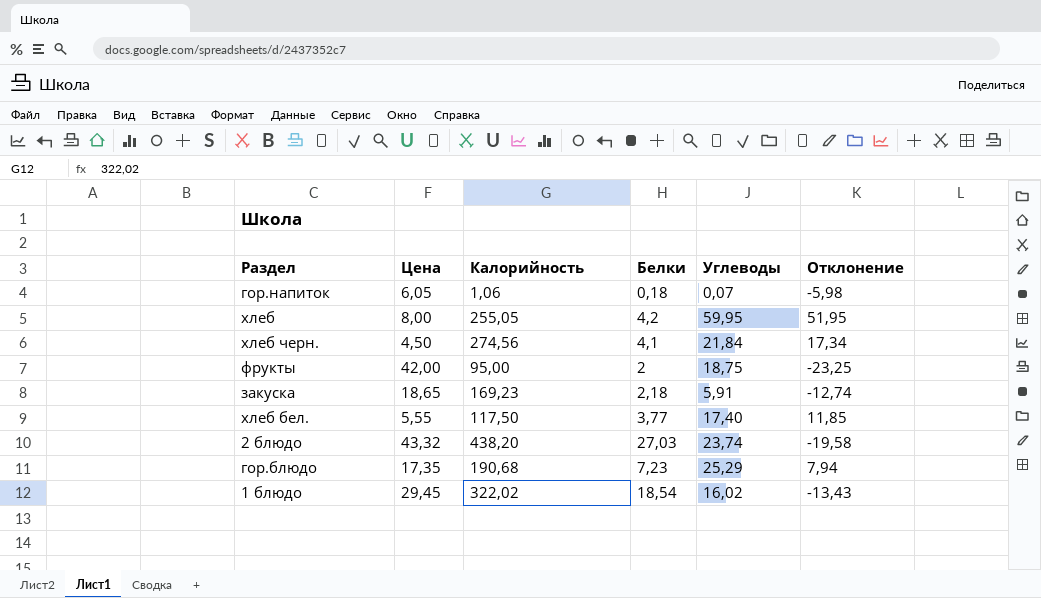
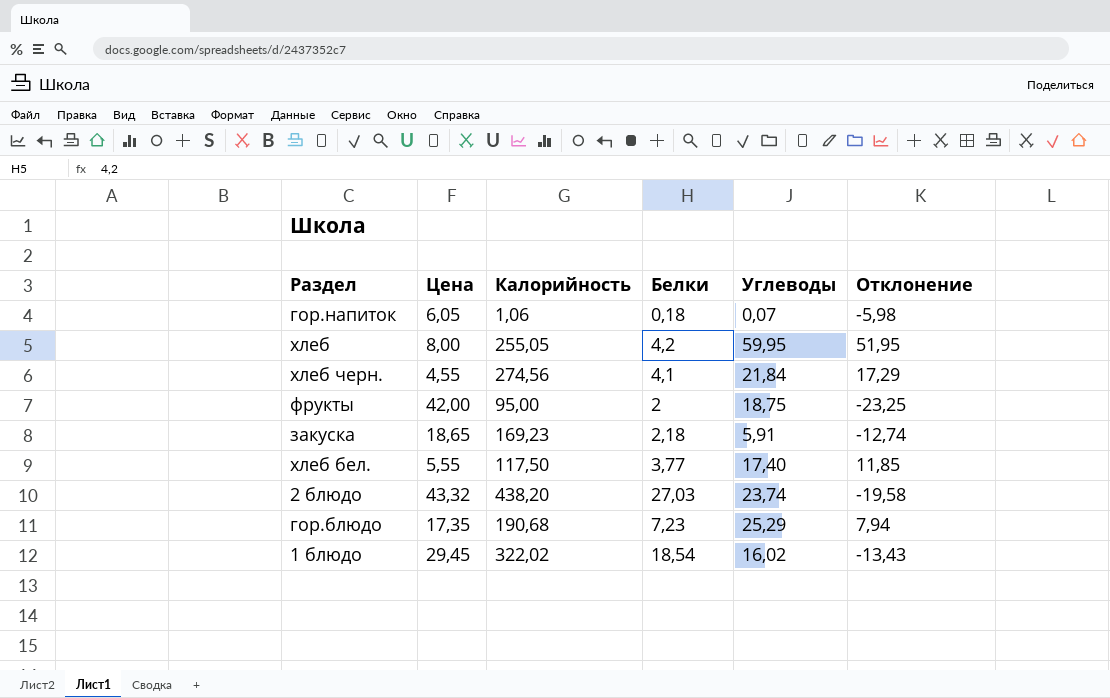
хлеб черн. | Цена: 4,50 -> 4,55
хлеб черн. | Отклонение: 17,34 -> 17,29

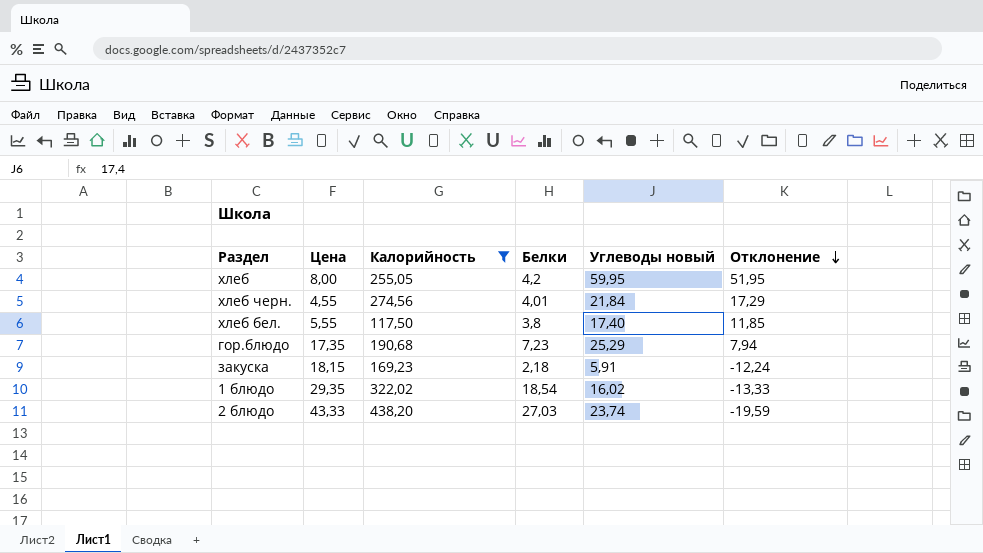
filter: none -> Калорийность >= 117,50
row order: none -> Отклонение descending
column name: Углеводы -> Углеводы новый
хлеб черн. | Белки: 4,1 -> 4,01
хлеб бел. | Белки: 3,77 -> 3,8
закуска | Цена: 18,65 -> 18,15
закуска | Отклонение: -12,74 -> -12,24
1 блюдо | Цена: 29,45 -> 29,35
1 блюдо | Отклонение: -13,43 -> -13,33
2 блюдо | Цена: 43,32 -> 43,33
2 блюдо | Отклонение: -19,58 -> -19,59

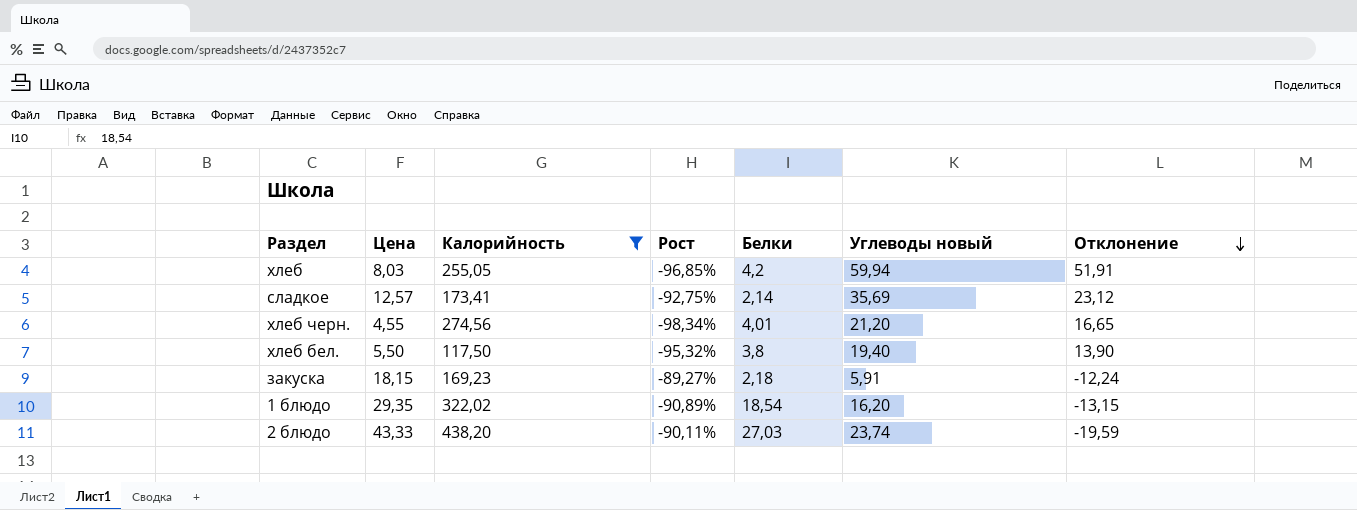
column Рост | formula: none -> ([Цена] - [Калорийность]) / [Калорийность]
row гор.блюдо: 17,35 | 190,68 | 7,23 | 25,29 | 7,94 -> none
хлеб | Цена: 8,00 -> 8,03
хлеб | Углеводы новый: 59,95 -> 59,94
хлеб | Отклонение: 51,95 -> 51,91
row сладкое: none -> 12,57 | 173,41 | -92,75% | 2,14 | 35,69 | 23,12
хлеб черн. | Углеводы новый: 21,84 -> 21,20
хлеб черн. | Отклонение: 17,29 -> 16,65
хлеб бел. | Цена: 5,55 -> 5,50
хлеб бел. | Углеводы новый: 17,40 -> 19,40
хлеб бел. | Отклонение: 11,85 -> 13,90
1 блюдо | Углеводы новый: 16,02 -> 16,20
1 блюдо | Отклонение: -13,33 -> -13,15

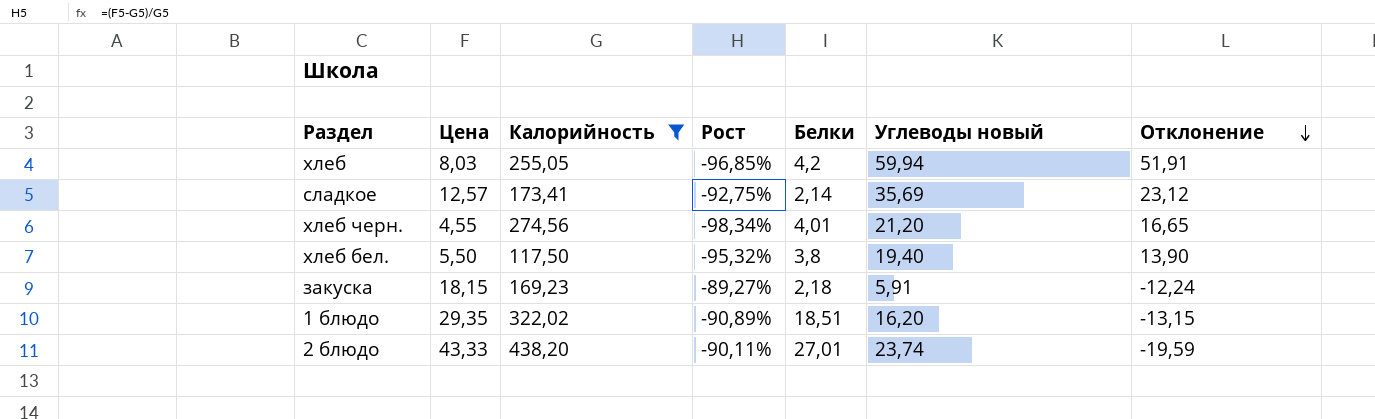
1 блюдо | Белки: 18,54 -> 18,51
2 блюдо | Белки: 27,03 -> 27,01

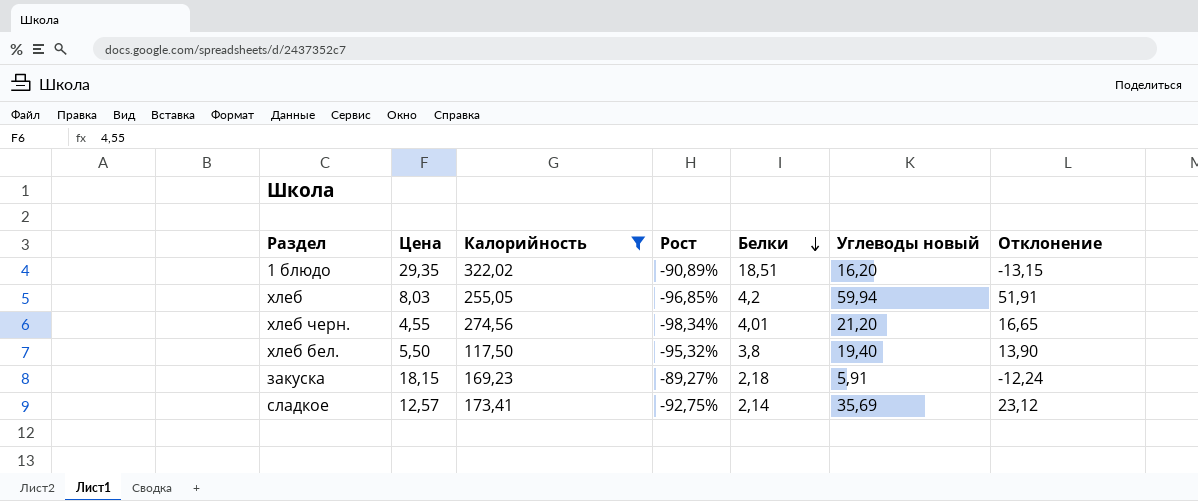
row order: Отклонение descending -> Белки descending
row 2 блюдо: 43,33 | 438,20 | -90,11% | 27,01 | 23,74 | -19,59 -> none

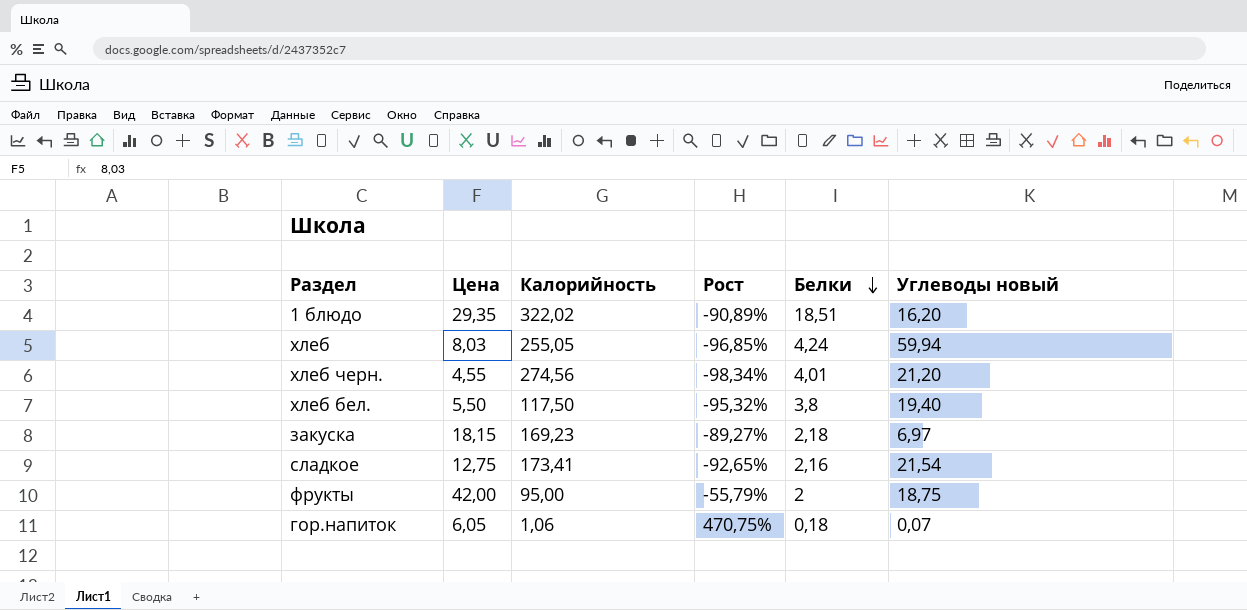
filter: Калорийность >= 117,50 -> none
column Отклонение | formula: [Углеводы новый] - [Цена] -> none
хлеб | Белки: 4,2 -> 4,24
закуска | Углеводы новый: 5,91 -> 6,97
сладкое | Цена: 12,57 -> 12,75
сладкое | Рост: -92,75% -> -92,65%
сладкое | Белки: 2,14 -> 2,16
сладкое | Углеводы новый: 35,69 -> 21,54

